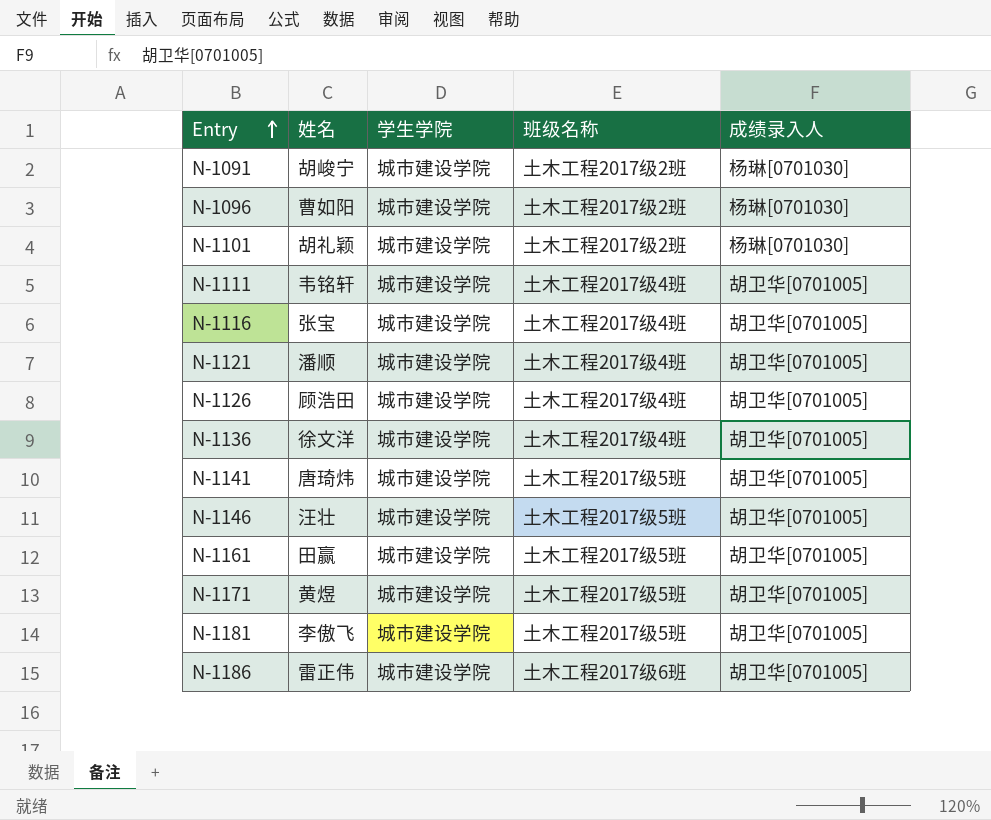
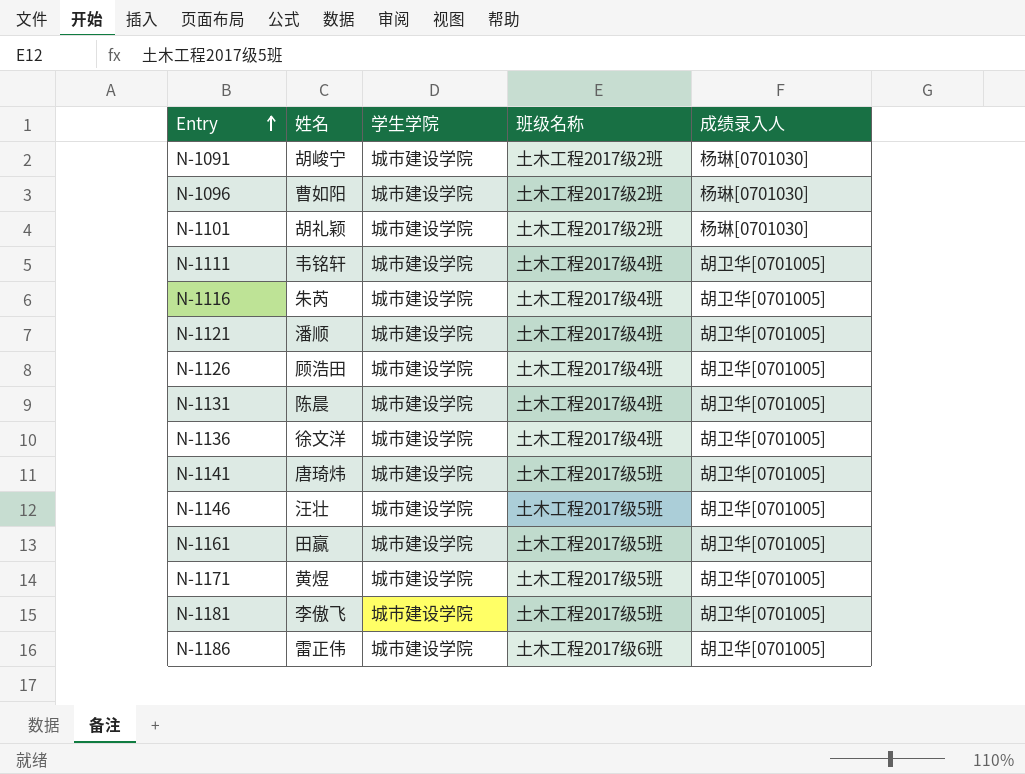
N-1116 | 姓名: 张宝 -> 朱芮
row N-1131: none -> 陈晨 | 城市建设学院 | 土木工程2017级4班 | 胡卫华[0701005]

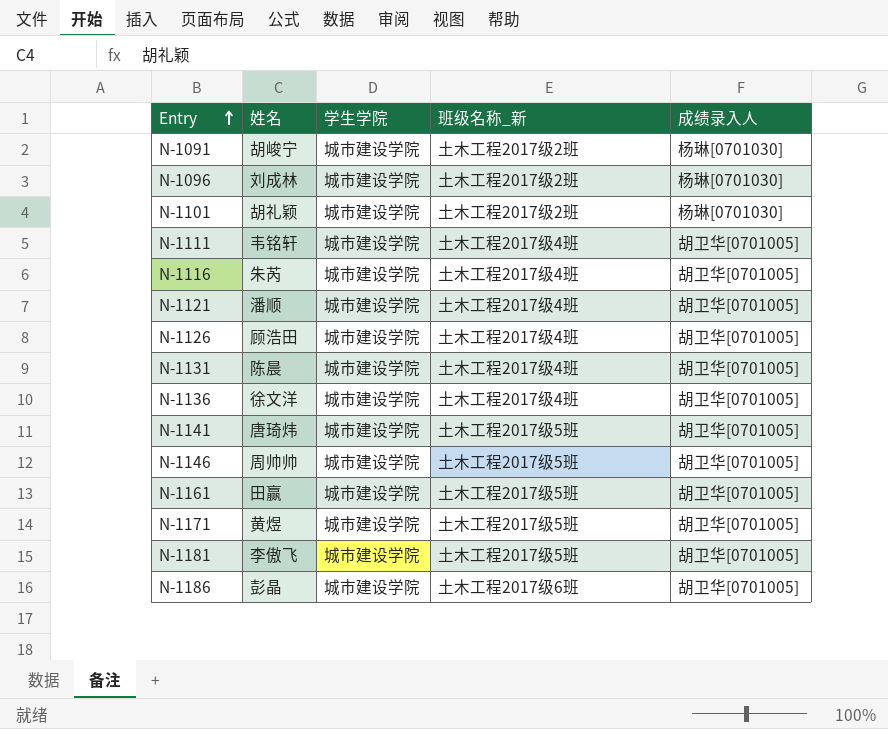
column name: 班级名称 -> 班级名称_新
N-1096 | 姓名: 曹如阳 -> 刘成林
N-1146 | 姓名: 汪壮 -> 周帅帅
N-1186 | 姓名: 雷正伟 -> 彭晶

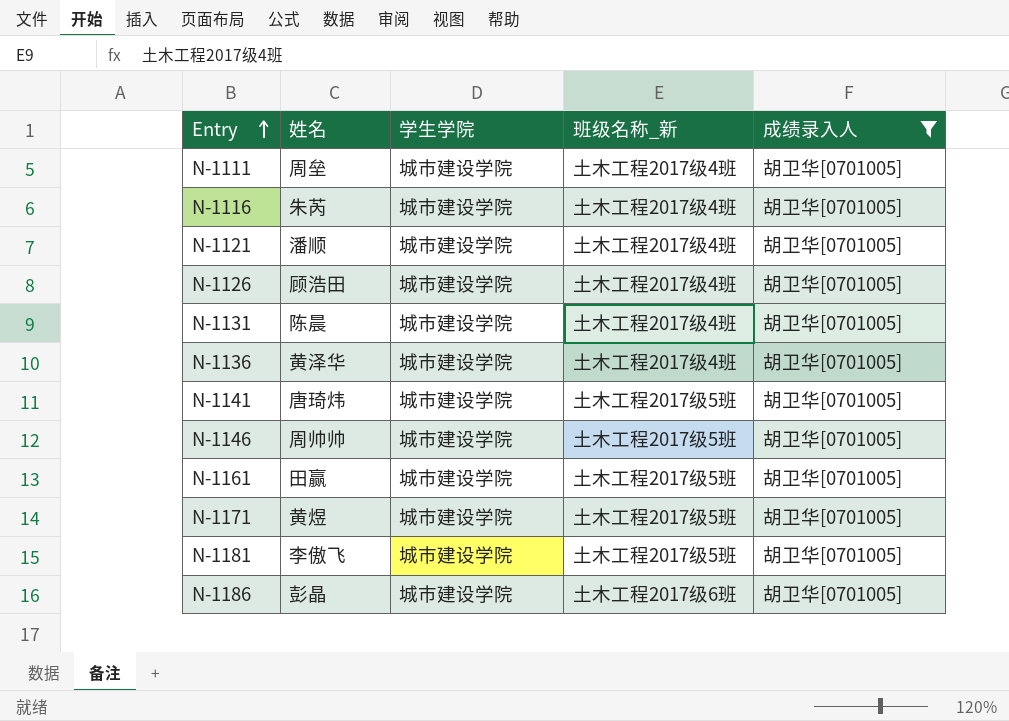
filter: none -> 成绩录入人 = 胡卫华[0701005]
N-1111 | 姓名: 韦铭轩 -> 周垒
N-1136 | 姓名: 徐文洋 -> 黄泽华

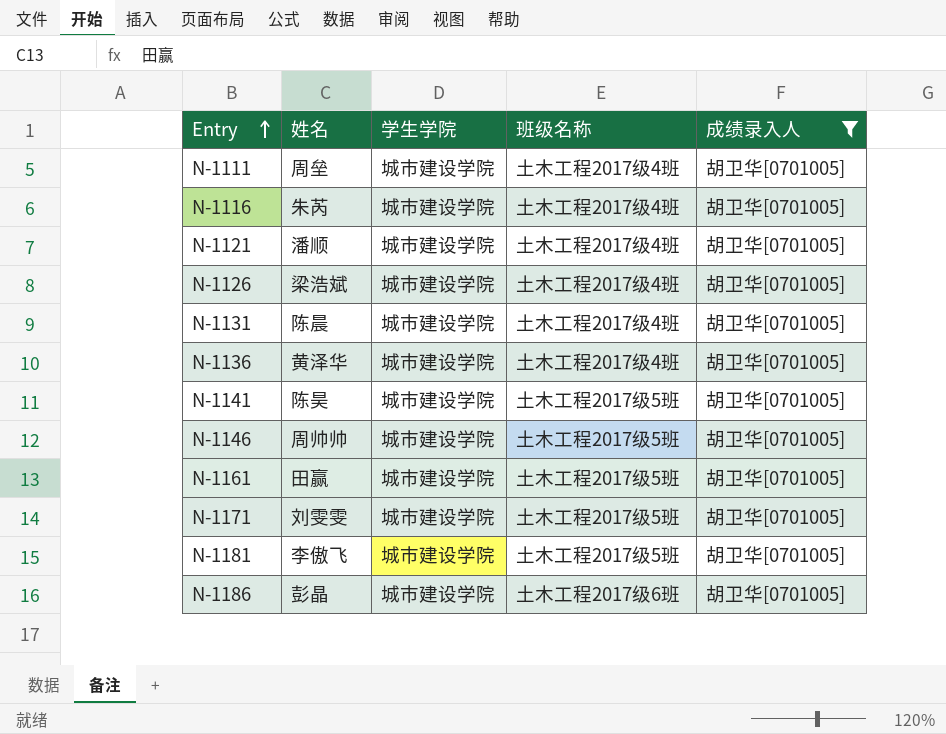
column name: 班级名称_新 -> 班级名称
N-1126 | 姓名: 顾浩田 -> 梁浩斌
N-1141 | 姓名: 唐琦炜 -> 陈昊
N-1171 | 姓名: 黄煜 -> 刘雯雯

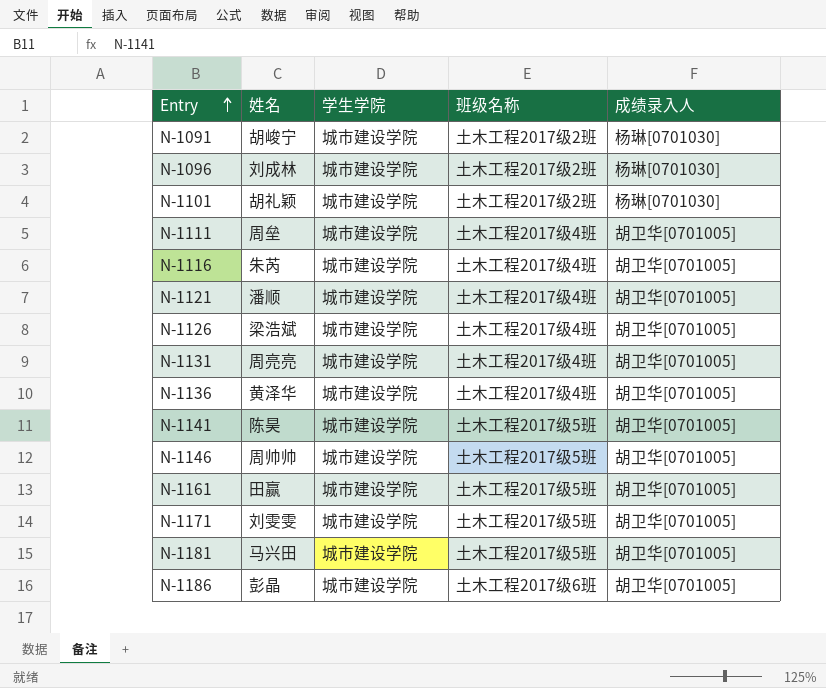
filter: 成绩录入人 = 胡卫华[0701005] -> none
N-1131 | 姓名: 陈晨 -> 周亮亮
N-1181 | 姓名: 李傲飞 -> 马兴田

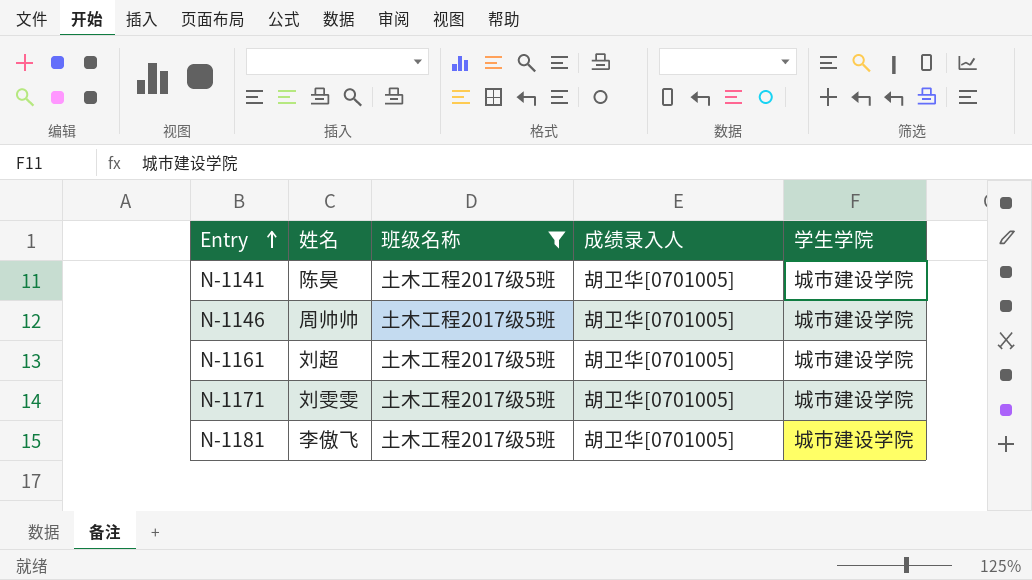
filter: none -> 班级名称 = 土木工程2017级5班
column 学生学院 | position: 3 -> 5
N-1161 | 姓名: 田赢 -> 刘超
N-1181 | 姓名: 马兴田 -> 李傲飞

